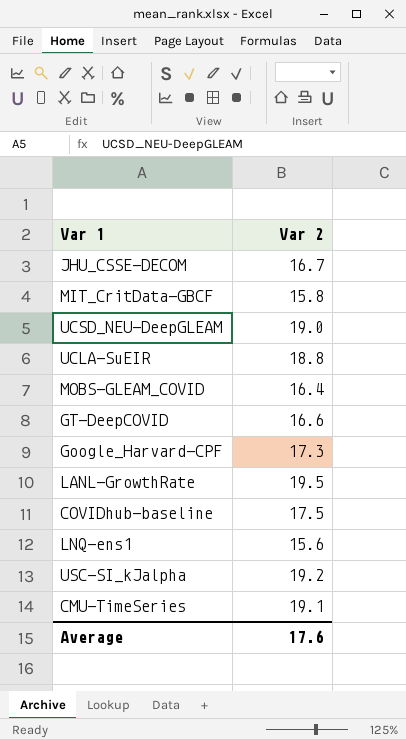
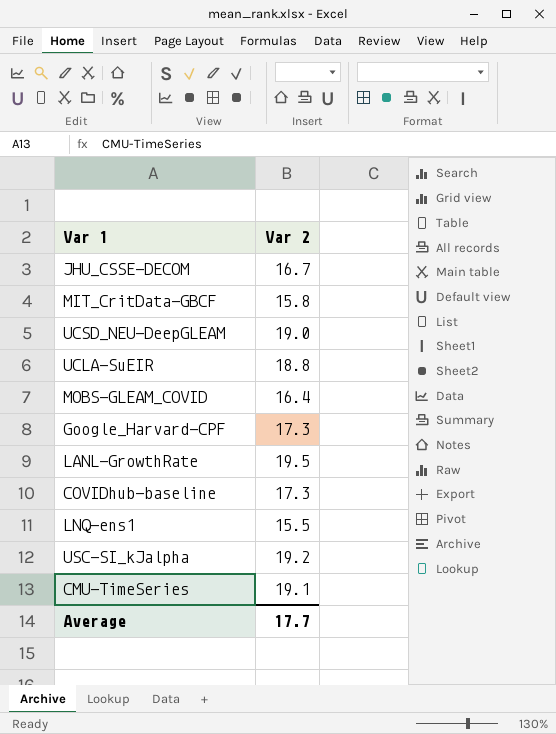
row GT-DeepCOVID: 16.6 -> none
COVIDhub-baseline | Var 2: 17.5 -> 17.3
LNQ-ens1 | Var 2: 15.6 -> 15.5
Average | Var 2: 17.6 -> 17.7

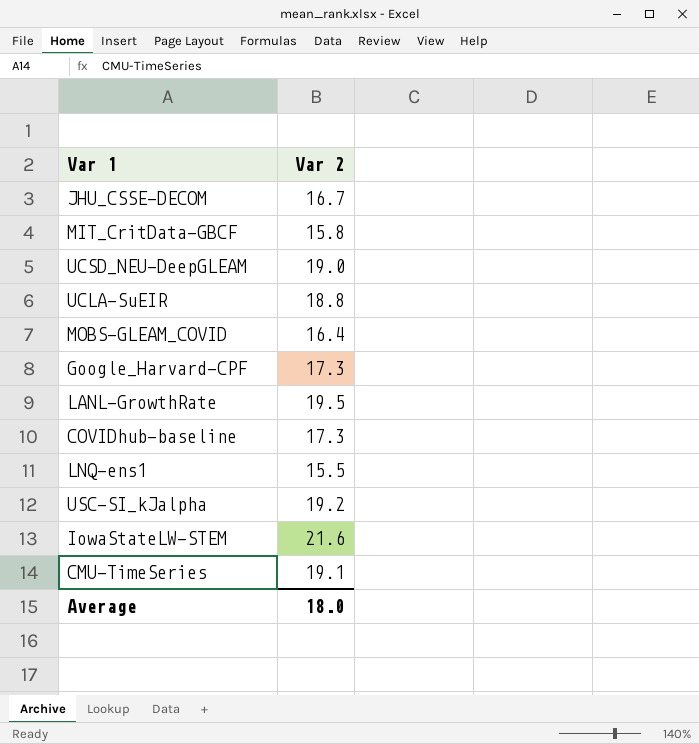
row IowaStateLW-STEM: none -> 21.6
Average | Var 2: 17.7 -> 18.0

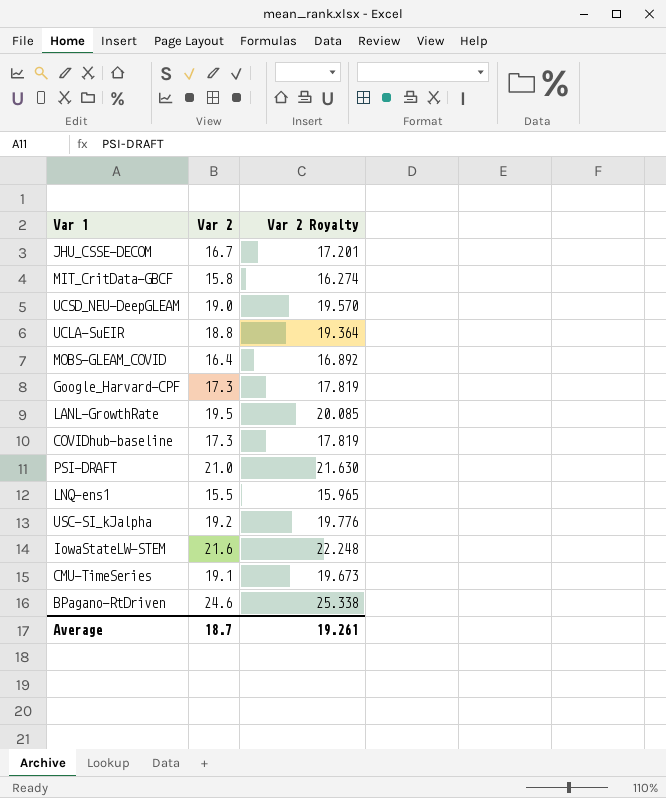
column Var 2 Royalty | formula: none -> [Var 2] * 1.03
row PSI-DRAFT: none -> 21.0 | 21.630
row BPagano-RtDriven: none -> 24.6 | 25.338
Average | Var 2: 18.0 -> 18.7

